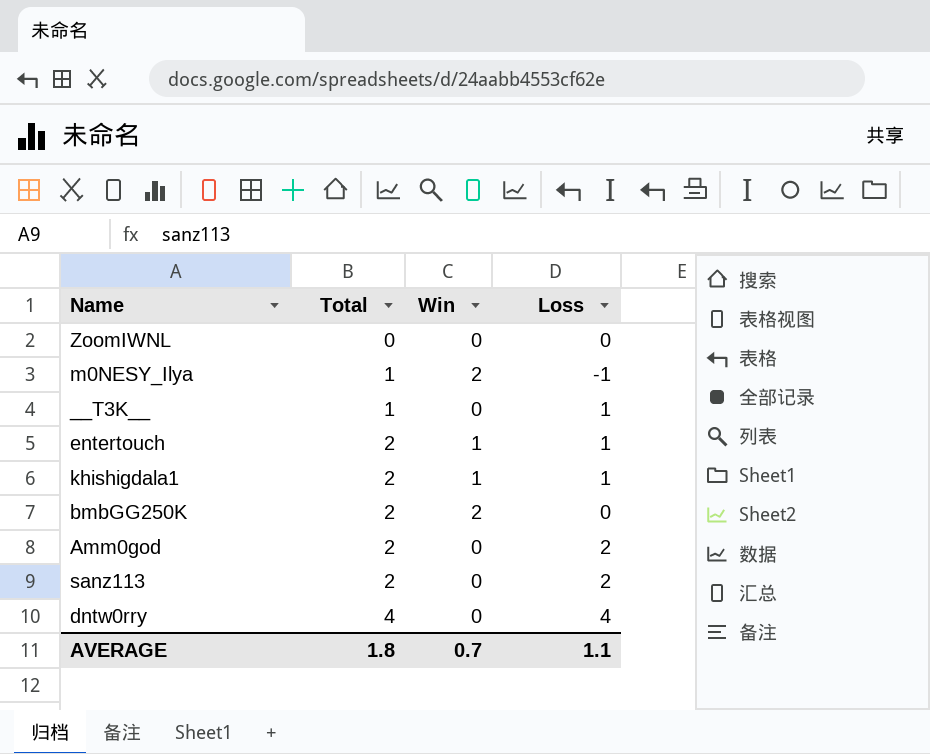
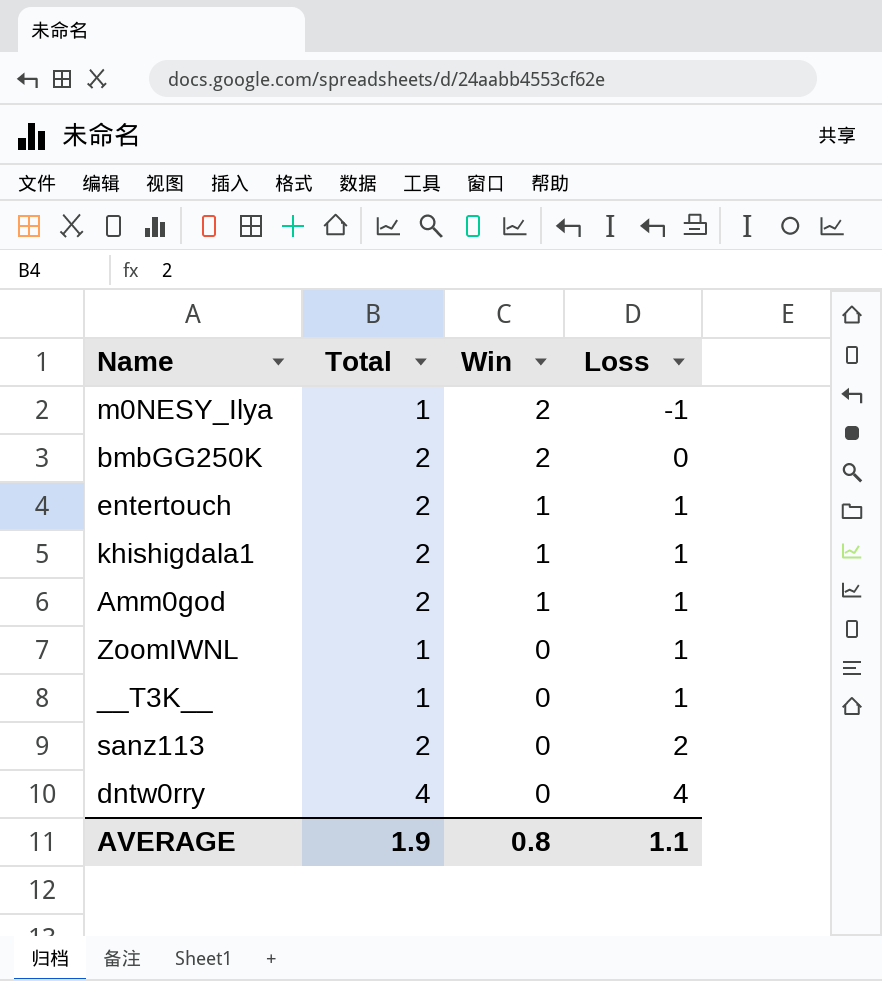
row order: Total ascending -> Win descending
Amm0god | Win: 0 -> 1
Amm0god | Loss: 2 -> 1
ZoomIWNL | Total: 0 -> 1
ZoomIWNL | Loss: 0 -> 1
AVERAGE | Total: 1.8 -> 1.9
AVERAGE | Win: 0.7 -> 0.8

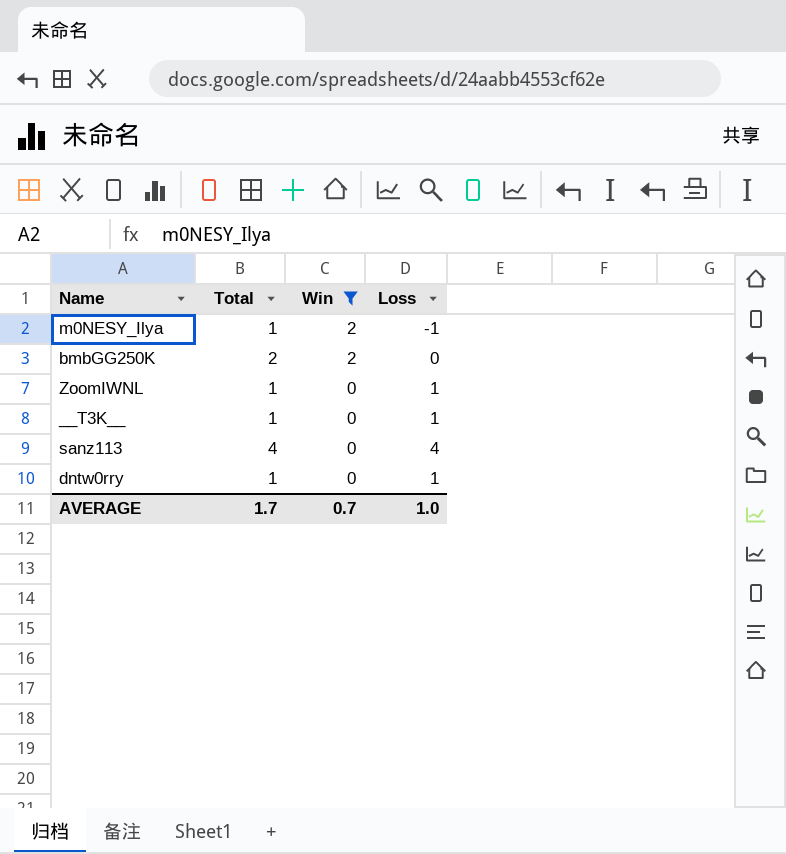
filter: none -> Win != 1
sanz113 | Total: 2 -> 4
sanz113 | Loss: 2 -> 4
dntw0rry | Total: 4 -> 1
dntw0rry | Loss: 4 -> 1
AVERAGE | Total: 1.9 -> 1.7
AVERAGE | Win: 0.8 -> 0.7
AVERAGE | Loss: 1.1 -> 1.0

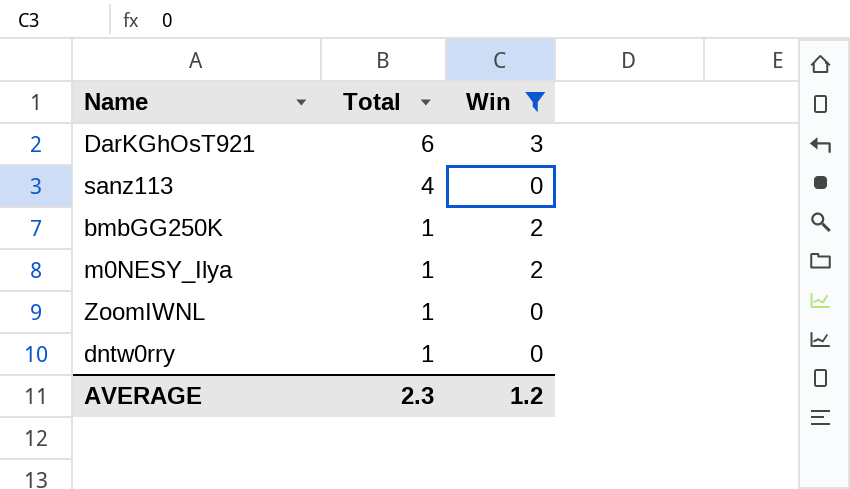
row order: Win descending -> Total descending
column Loss | formula: [Total] - [Win] -> none
row __T3K__: 1 | 0 | 1 -> none
row DarKGhOsT921: none -> 6 | 3
bmbGG250K | Total: 2 -> 1
AVERAGE | Total: 1.7 -> 2.3
AVERAGE | Win: 0.7 -> 1.2

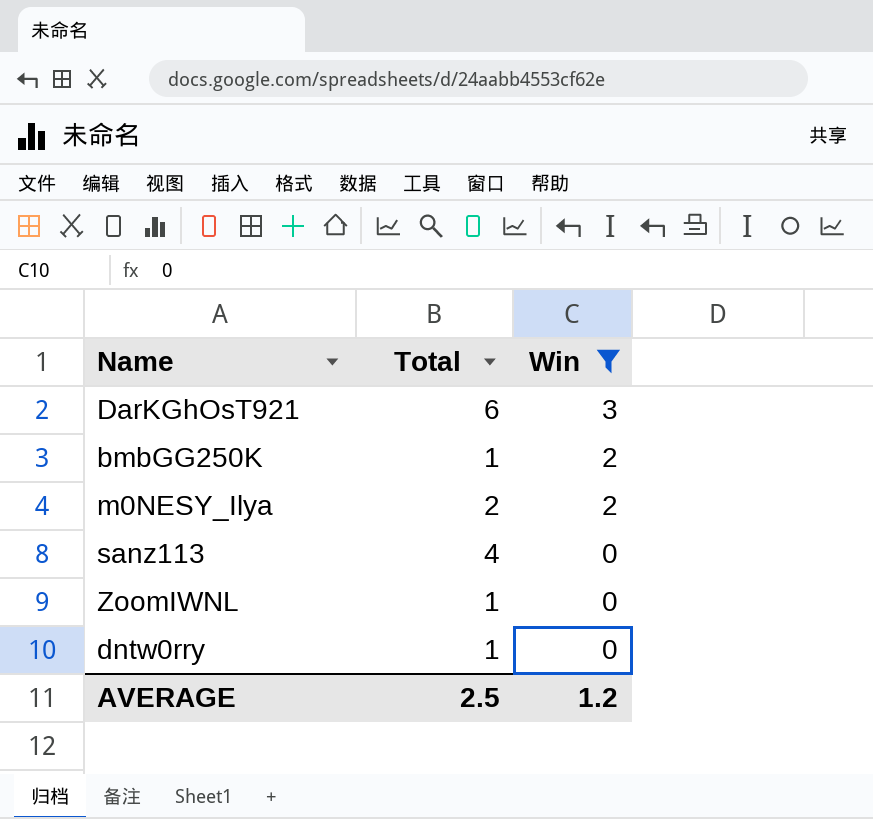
row order: Total descending -> Win descending
m0NESY_Ilya | Total: 1 -> 2
AVERAGE | Total: 2.3 -> 2.5

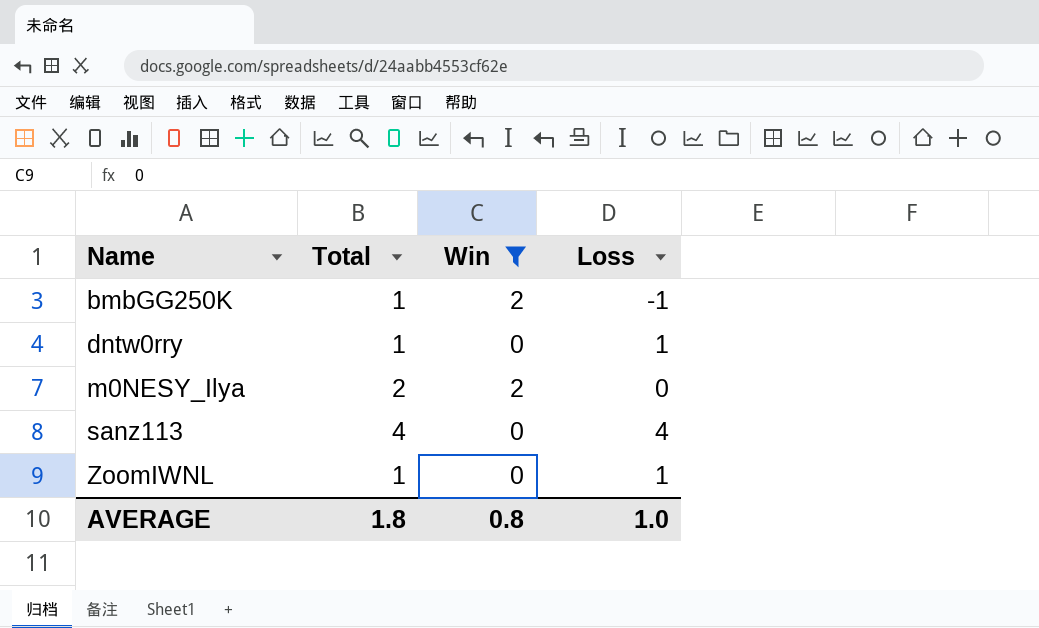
row order: Win descending -> Name ascending
column Loss | formula: none -> [Total] - [Win]
row DarKGhOsT921: 6 | 3 -> none
AVERAGE | Total: 2.5 -> 1.8
AVERAGE | Win: 1.2 -> 0.8

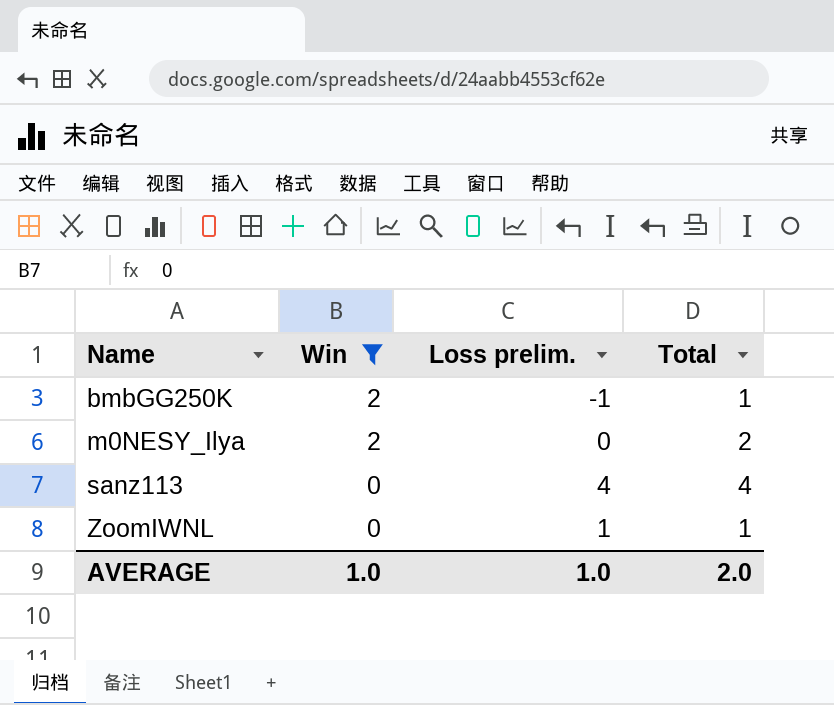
column name: Loss -> Loss prelim.
column Total | position: 2 -> 4
row dntw0rry: 1 | 0 | 1 -> none
AVERAGE | Win: 0.8 -> 1.0
AVERAGE | Total: 1.8 -> 2.0

